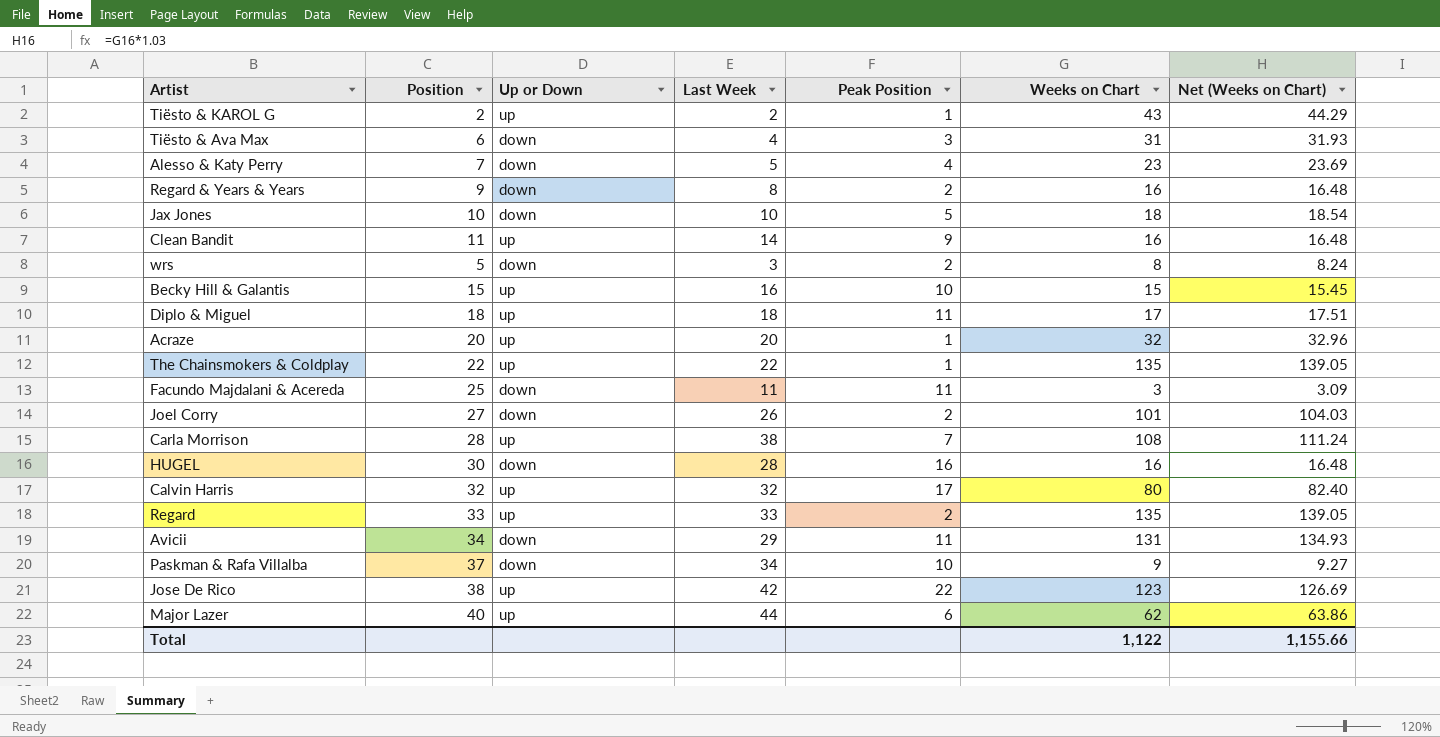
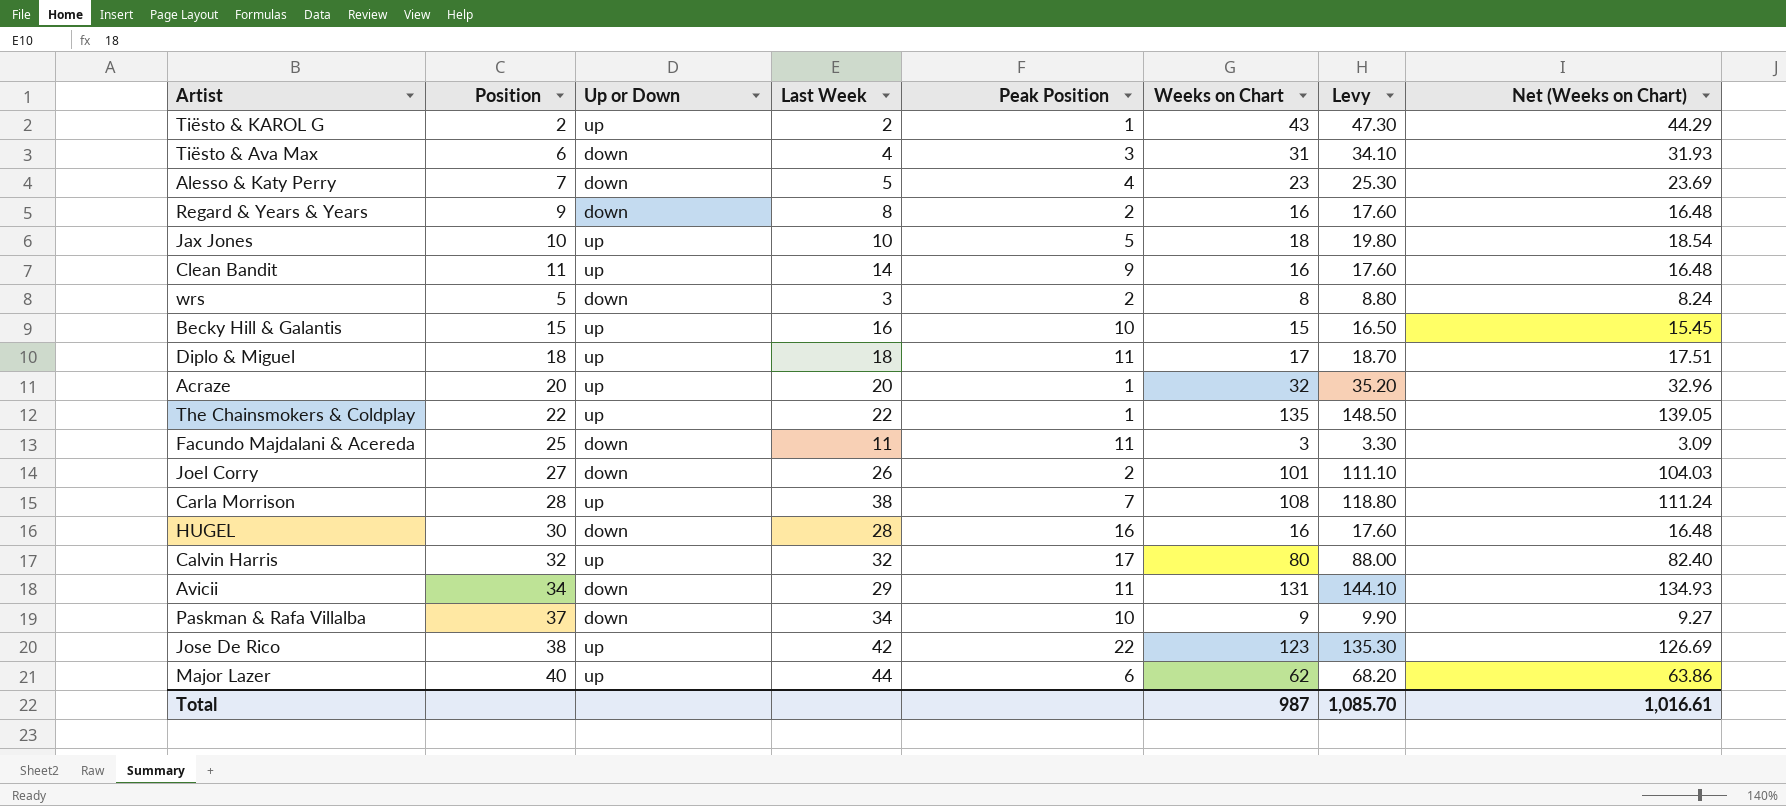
column Levy | formula: none -> [Weeks on Chart] * 1.1
row Regard: 33 | up | 33 | 2 | 135 | 139.05 -> none
Jax Jones | Up or Down: down -> up
Total | Weeks on Chart: 1,122 -> 987
Total | Net (Weeks on Chart): 1,155.66 -> 1,016.61

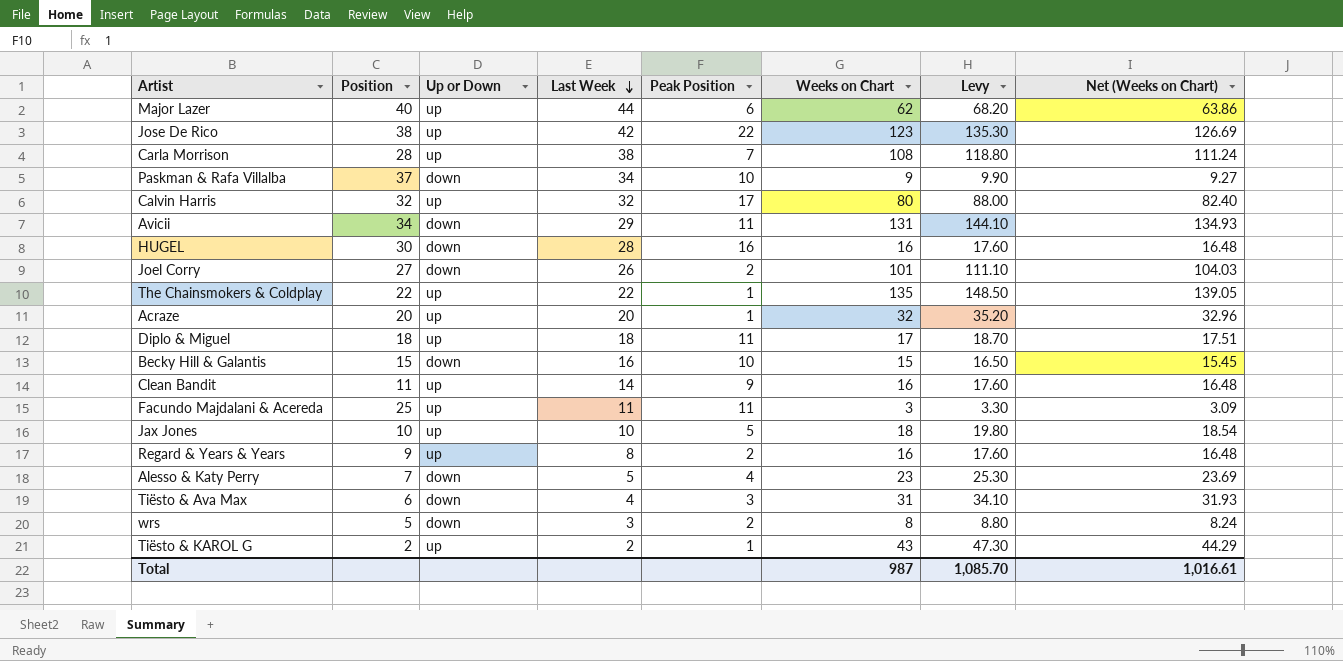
row order: none -> Last Week descending
Becky Hill & Galantis | Up or Down: up -> down
Facundo Majdalani & Acereda | Up or Down: down -> up
Regard & Years & Years | Up or Down: down -> up

